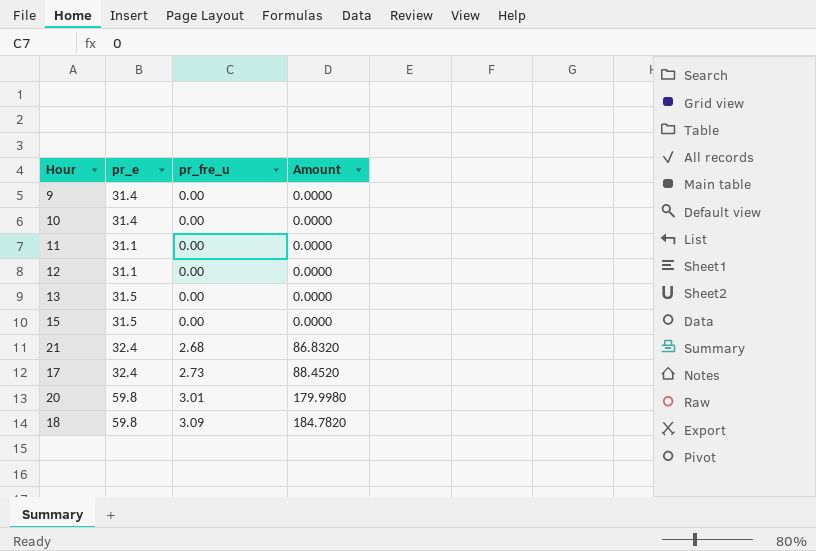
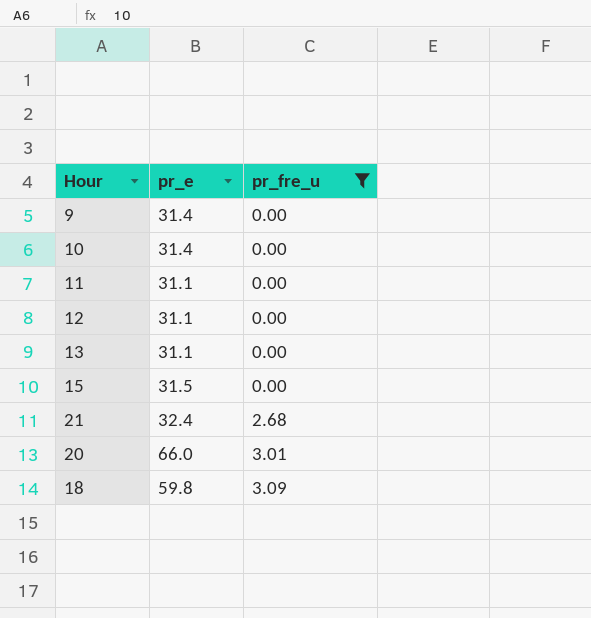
filter: none -> pr_fre_u != 2.73
column Amount | formula: [pr_e] * [pr_fre_u] -> none
13 | pr_e: 31.5 -> 31.1
20 | pr_e: 59.8 -> 66.0

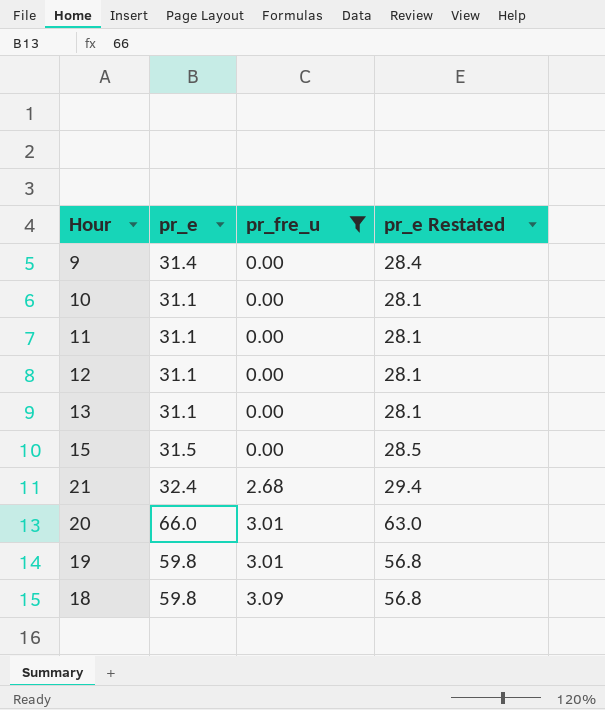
column pr_e Restated | formula: none -> [pr_e] - 3
10 | pr_e: 31.4 -> 31.1
row 19: none -> 59.8 | 3.01 | 56.8

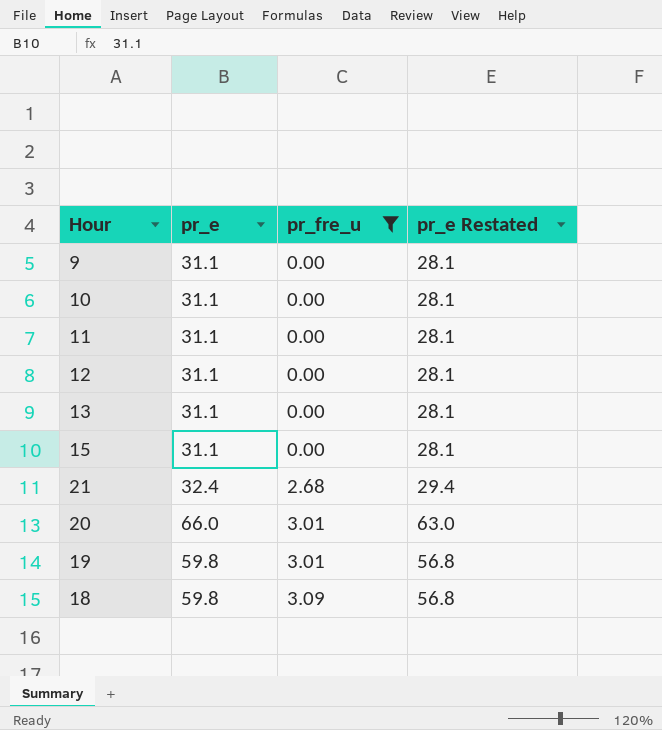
9 | pr_e: 31.4 -> 31.1
9 | pr_e Restated: 28.4 -> 28.1
15 | pr_e: 31.5 -> 31.1
15 | pr_e Restated: 28.5 -> 28.1

